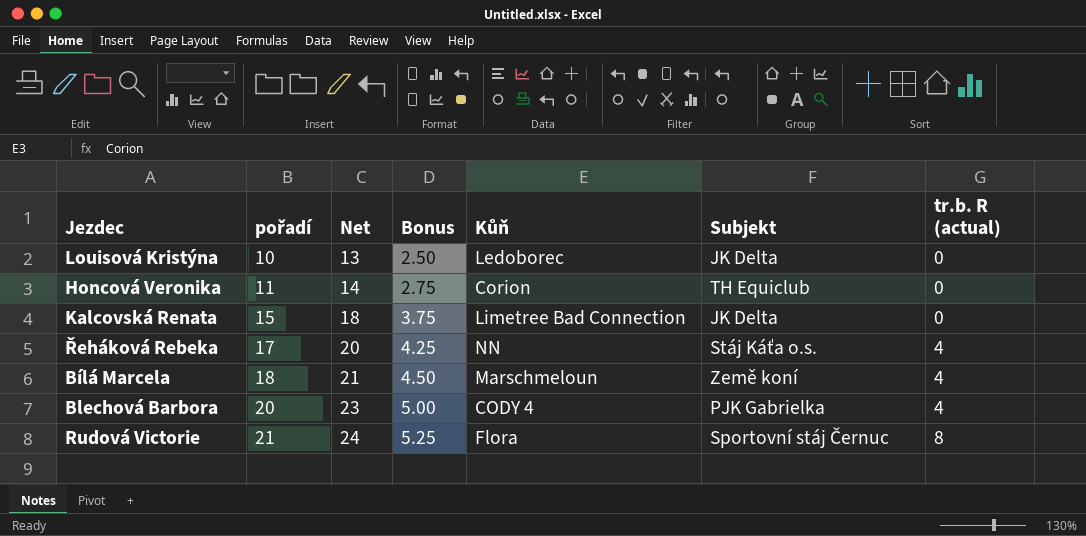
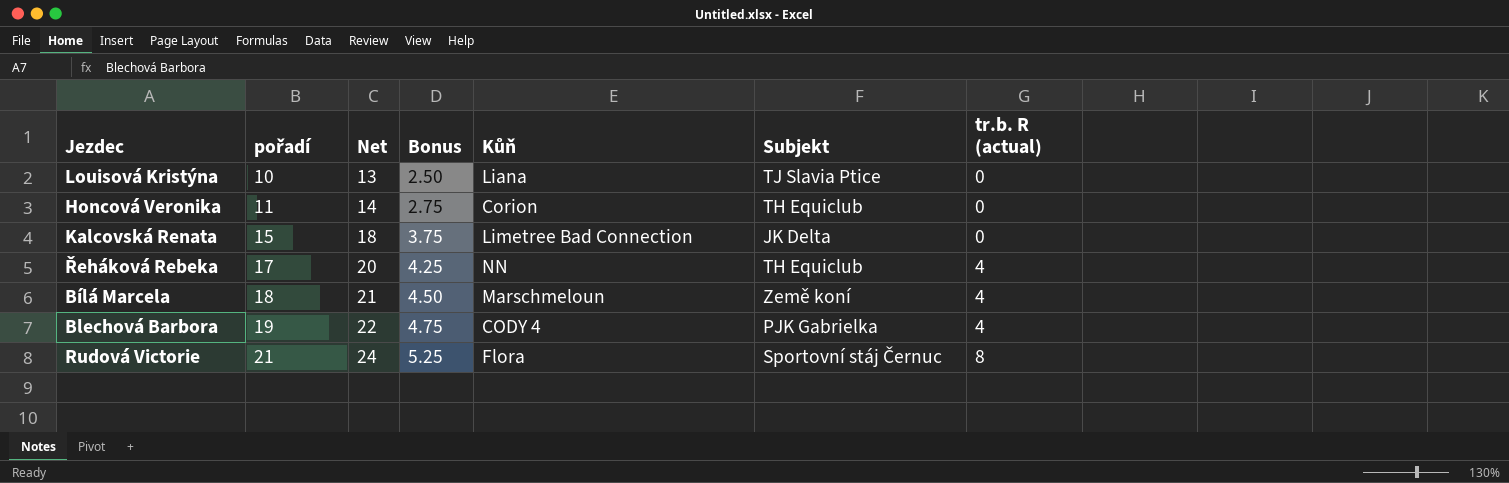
Louisová Kristýna | Kůň: Ledoborec -> Liana
Louisová Kristýna | Subjekt: JK Delta -> TJ Slavia Ptice
Řeháková Rebeka | Subjekt: Stáj Káťa o.s. -> TH Equiclub
Blechová Barbora | pořadí: 20 -> 19
Blechová Barbora | Net: 23 -> 22
Blechová Barbora | Bonus: 5.00 -> 4.75

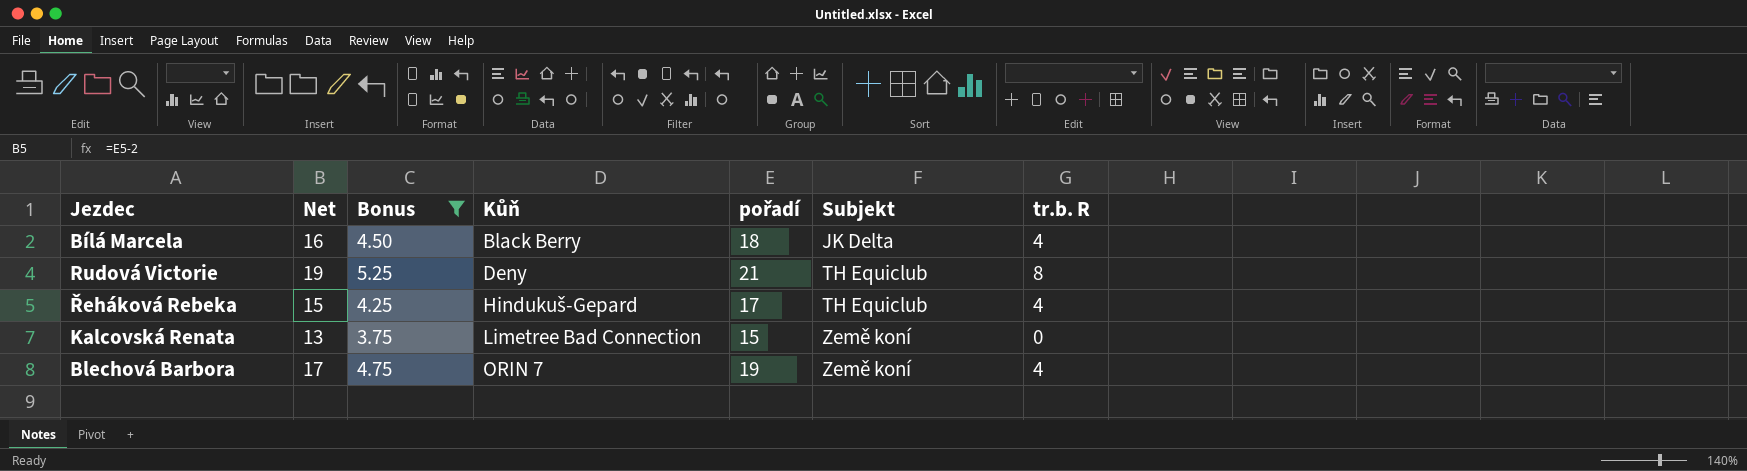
filter: none -> Bonus >= 3.75
row order: pořadí ascending -> Kůň ascending
column Net | formula: [pořadí] + 3 -> [pořadí] - 2
column pořadí | position: 2 -> 5
column name: tr.b. R (actual) -> tr.b. R
Bílá Marcela | Kůň: Marschmeloun -> Black Berry
Bílá Marcela | Subjekt: Země koní -> JK Delta
Rudová Victorie | Kůň: Flora -> Deny
Rudová Victorie | Subjekt: Sportovní stáj Černuc -> TH Equiclub
Řeháková Rebeka | Kůň: NN -> Hindukuš-Gepard
Kalcovská Renata | Subjekt: JK Delta -> Země koní
Blechová Barbora | Kůň: CODY 4 -> ORIN 7
Blechová Barbora | Subjekt: PJK Gabrielka -> Země koní

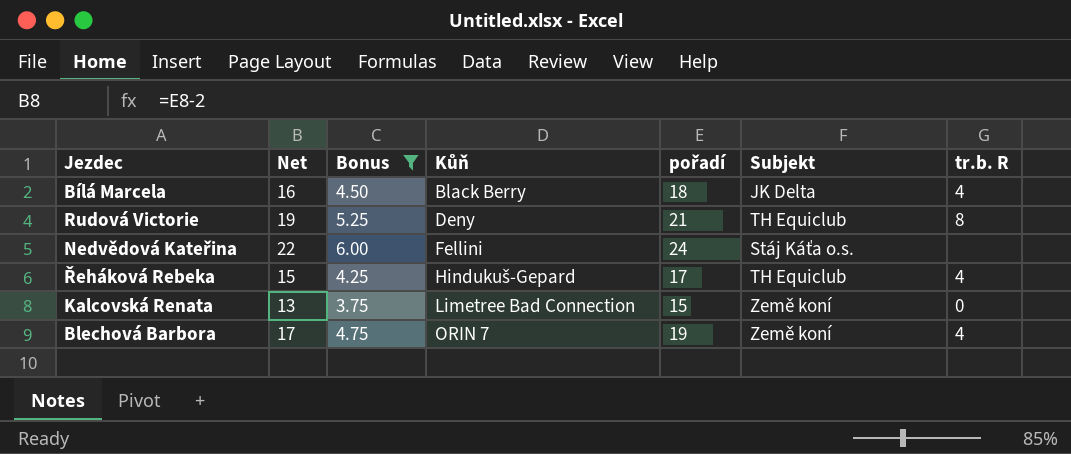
row Nedvědová Kateřina: none -> 22 | 6.00 | Fellini | 24 | Stáj Káťa o.s. | none

